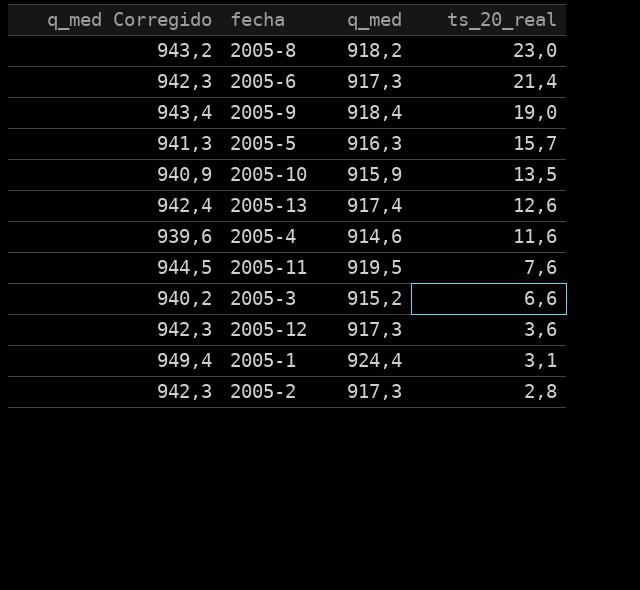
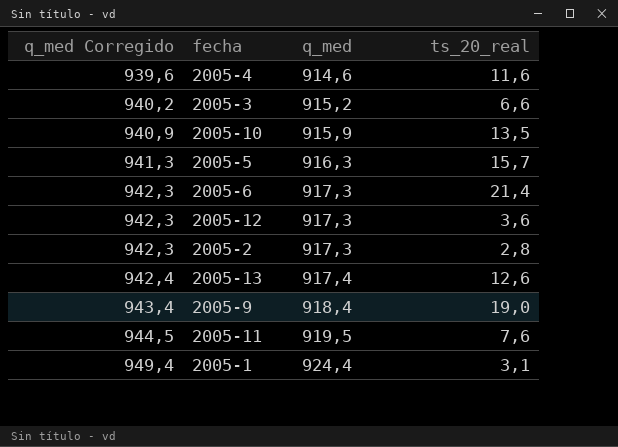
row order: ts_20_real descending -> q_med Corregido ascending
row 2005-8: 943,2 | 918,2 | 23,0 -> none

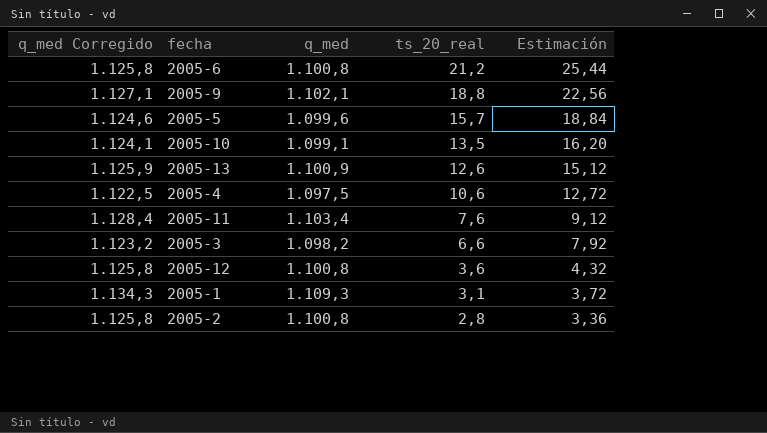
row order: q_med Corregido ascending -> ts_20_real descending
column Estimación | formula: none -> [ts_20_real] * 1,2
2005-6 | q_med Corregido: 942,3 -> 1.125,8
2005-6 | q_med: 917,3 -> 1.100,8
2005-6 | ts_20_real: 21,4 -> 21,2
2005-9 | q_med Corregido: 943,4 -> 1.127,1
2005-9 | q_med: 918,4 -> 1.102,1
2005-9 | ts_20_real: 19,0 -> 18,8
2005-5 | q_med Corregido: 941,3 -> 1.124,6
2005-5 | q_med: 916,3 -> 1.099,6
2005-10 | q_med Corregido: 940,9 -> 1.124,1
2005-10 | q_med: 915,9 -> 1.099,1
2005-13 | q_med Corregido: 942,4 -> 1.125,9
2005-13 | q_med: 917,4 -> 1.100,9
2005-4 | q_med Corregido: 939,6 -> 1.122,5
2005-4 | q_med: 914,6 -> 1.097,5
2005-4 | ts_20_real: 11,6 -> 10,6
2005-11 | q_med Corregido: 944,5 -> 1.128,4
2005-11 | q_med: 919,5 -> 1.103,4
2005-3 | q_med Corregido: 940,2 -> 1.123,2
2005-3 | q_med: 915,2 -> 1.098,2
2005-12 | q_med Corregido: 942,3 -> 1.125,8
2005-12 | q_med: 917,3 -> 1.100,8
2005-1 | q_med Corregido: 949,4 -> 1.134,3
2005-1 | q_med: 924,4 -> 1.109,3
2005-2 | q_med Corregido: 942,3 -> 1.125,8
2005-2 | q_med: 917,3 -> 1.100,8

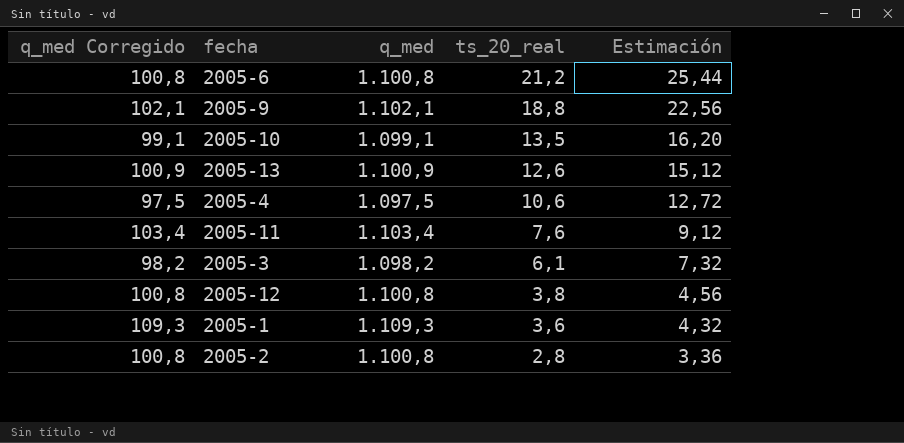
column q_med Corregido | formula: [q_med] + 25 -> [q_med] - 1000
row 2005-5: 1.124,6 | 1.099,6 | 15,7 | 18,84 -> none
2005-3 | ts_20_real: 6,6 -> 6,1
2005-3 | Estimación: 7,92 -> 7,32
2005-12 | ts_20_real: 3,6 -> 3,8
2005-12 | Estimación: 4,32 -> 4,56
2005-1 | ts_20_real: 3,1 -> 3,6
2005-1 | Estimación: 3,72 -> 4,32

